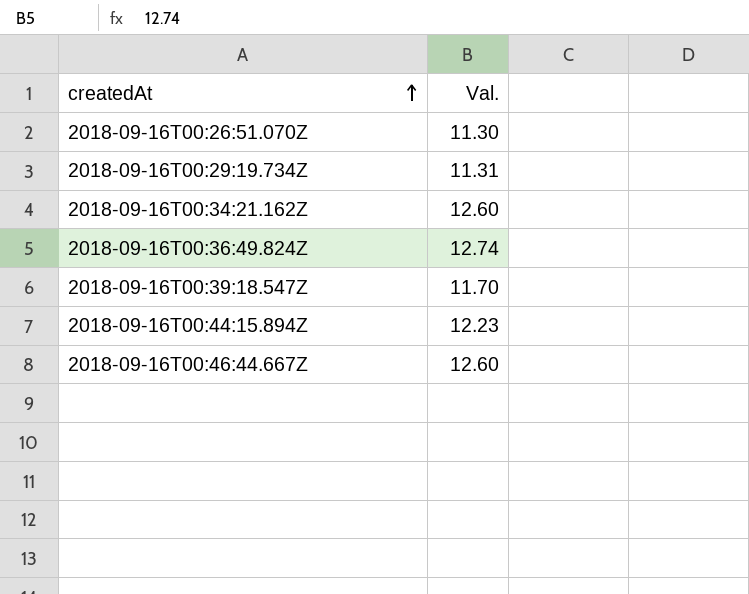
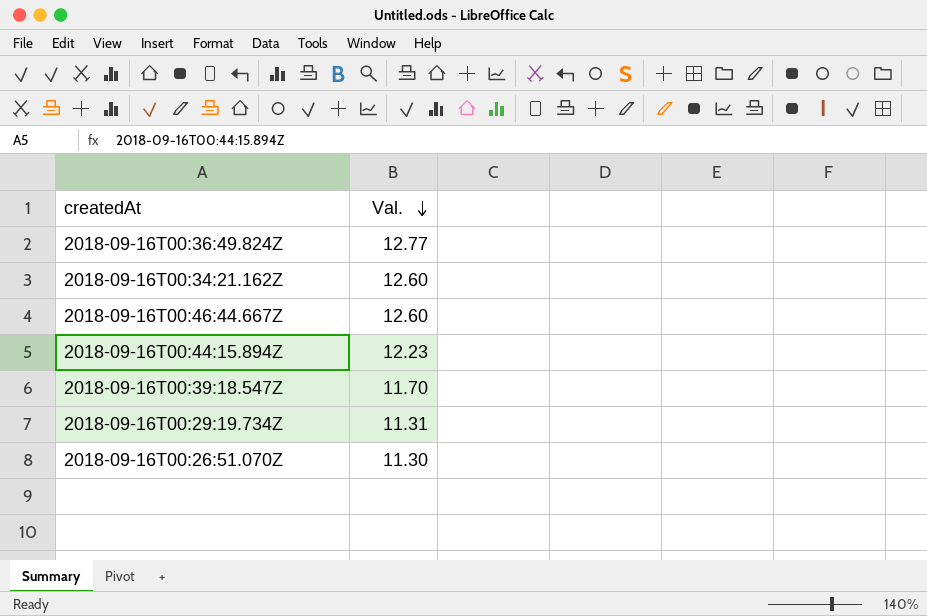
row order: createdAt ascending -> Val. descending
2018-09-16T00:36:49.824Z | Val.: 12.74 -> 12.77

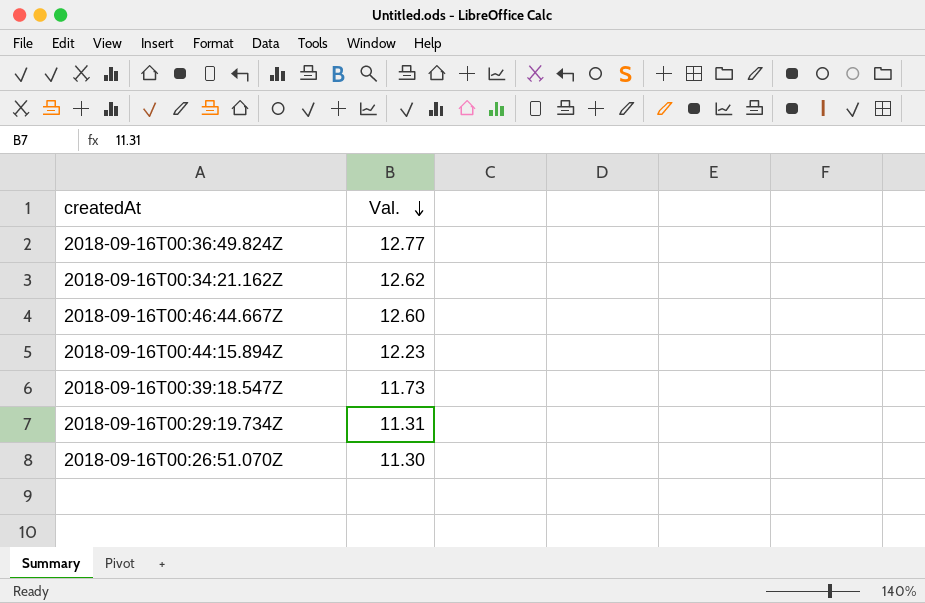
2018-09-16T00:34:21.162Z | Val.: 12.60 -> 12.62
2018-09-16T00:39:18.547Z | Val.: 11.70 -> 11.73

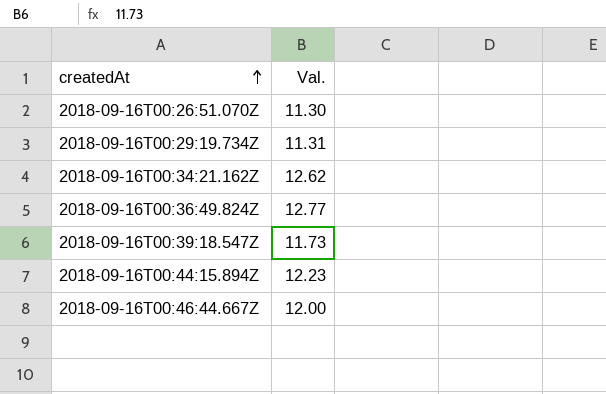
row order: Val. descending -> createdAt ascending
2018-09-16T00:46:44.667Z | Val.: 12.60 -> 12.00

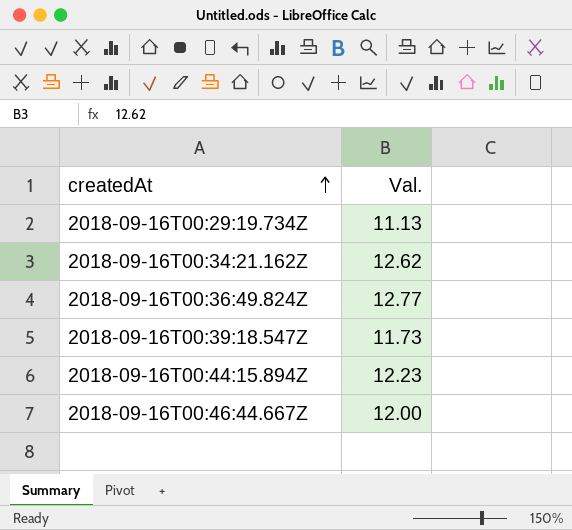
row 2018-09-16T00:26:51.070Z: 11.30 -> none
2018-09-16T00:29:19.734Z | Val.: 11.31 -> 11.13

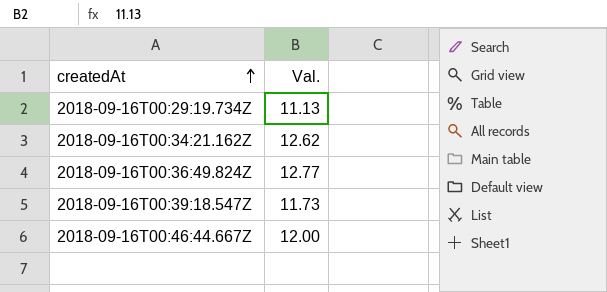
row 2018-09-16T00:44:15.894Z: 12.23 -> none

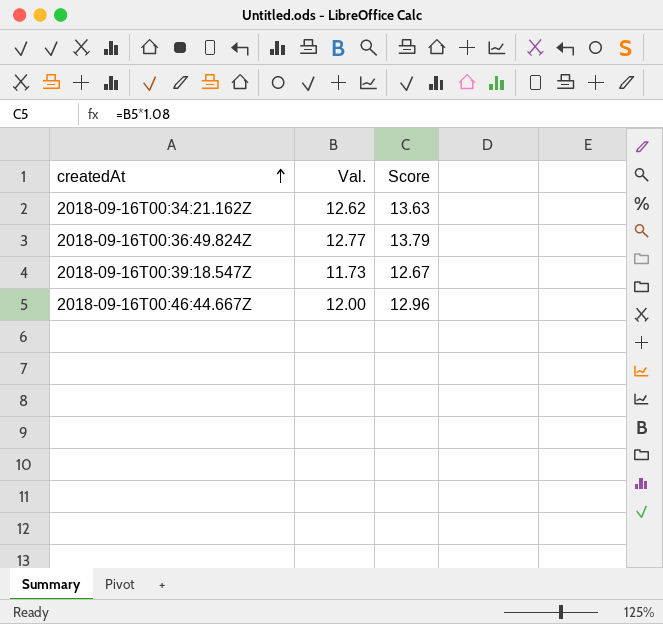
column Score | formula: none -> [Val.] * 1.08
row 2018-09-16T00:29:19.734Z: 11.13 -> none

